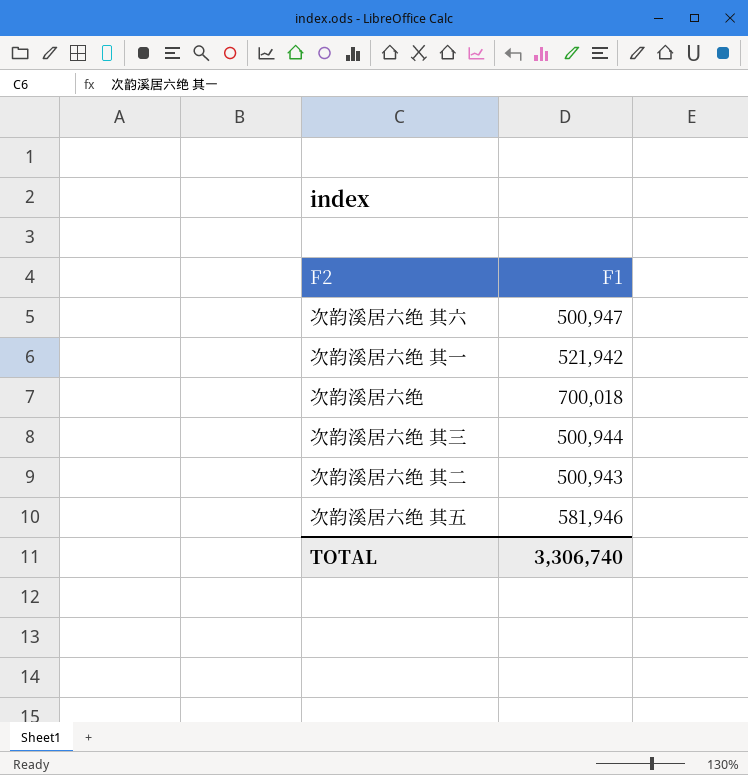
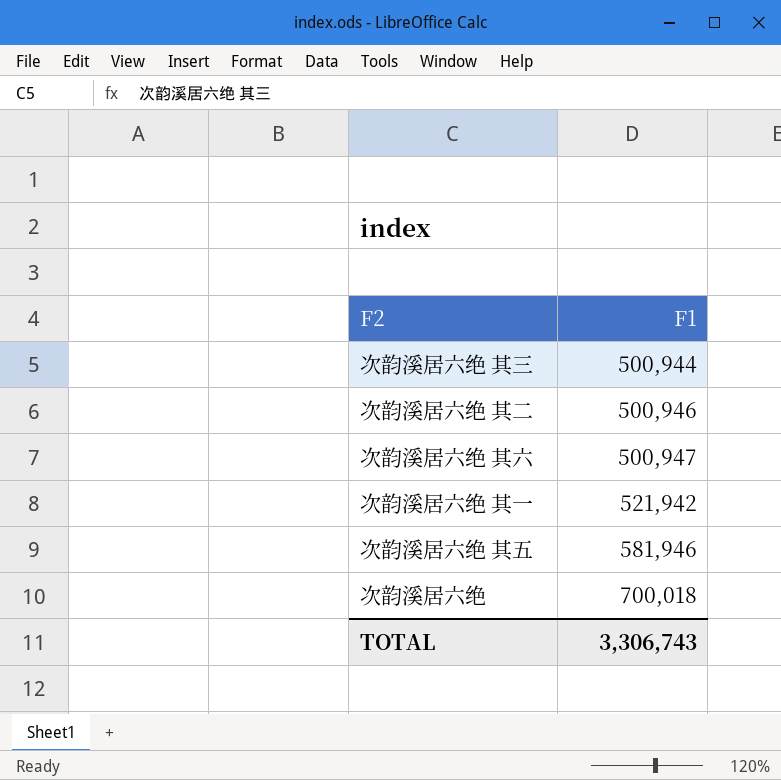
row order: none -> F1 ascending
次韵溪居六绝 其二 | F1: 500,943 -> 500,946
TOTAL | F1: 3,306,740 -> 3,306,743

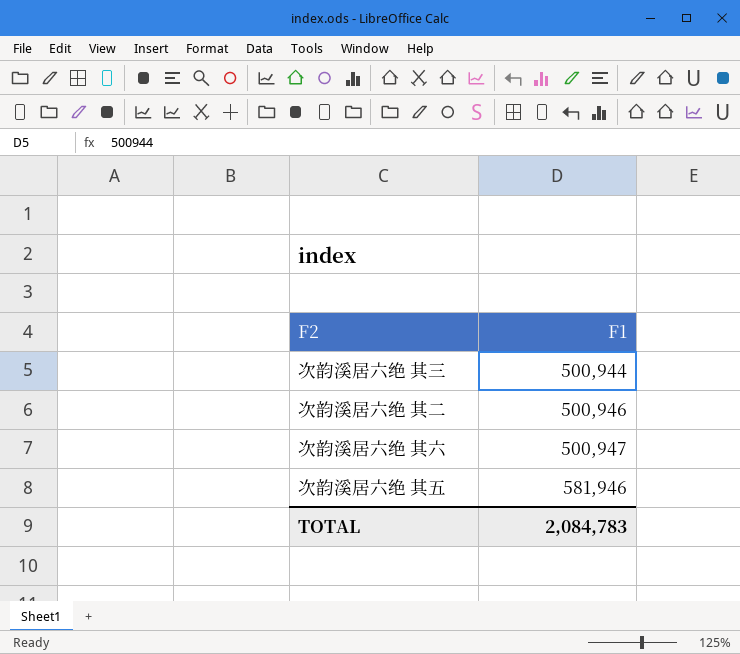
row 次韵溪居六绝 其一: 521,942 -> none
row 次韵溪居六绝: 700,018 -> none
TOTAL | F1: 3,306,743 -> 2,084,783

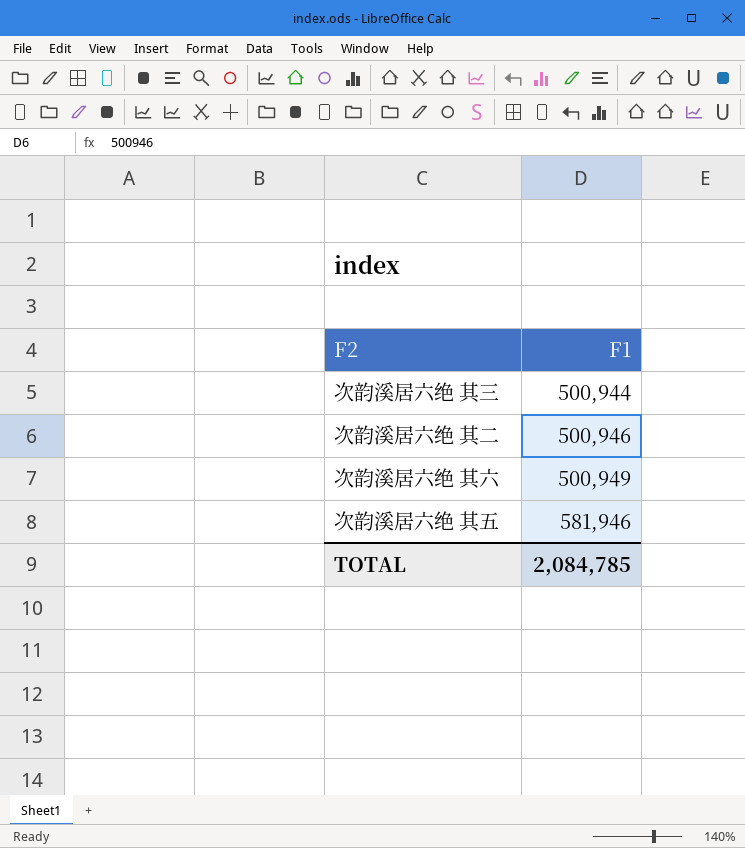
次韵溪居六绝 其六 | F1: 500,947 -> 500,949
TOTAL | F1: 2,084,783 -> 2,084,785

